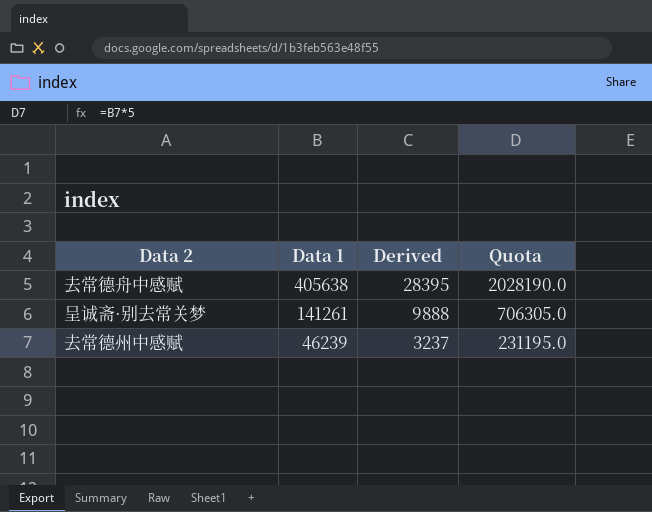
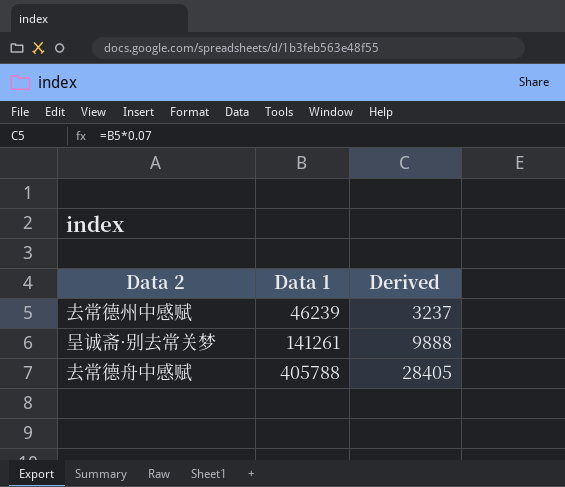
row order: Data 1 descending -> Data 1 ascending
column Quota | formula: [Data 1] * 5 -> none
去常德舟中感赋 | Data 1: 405638 -> 405788
去常德舟中感赋 | Derived: 28395 -> 28405

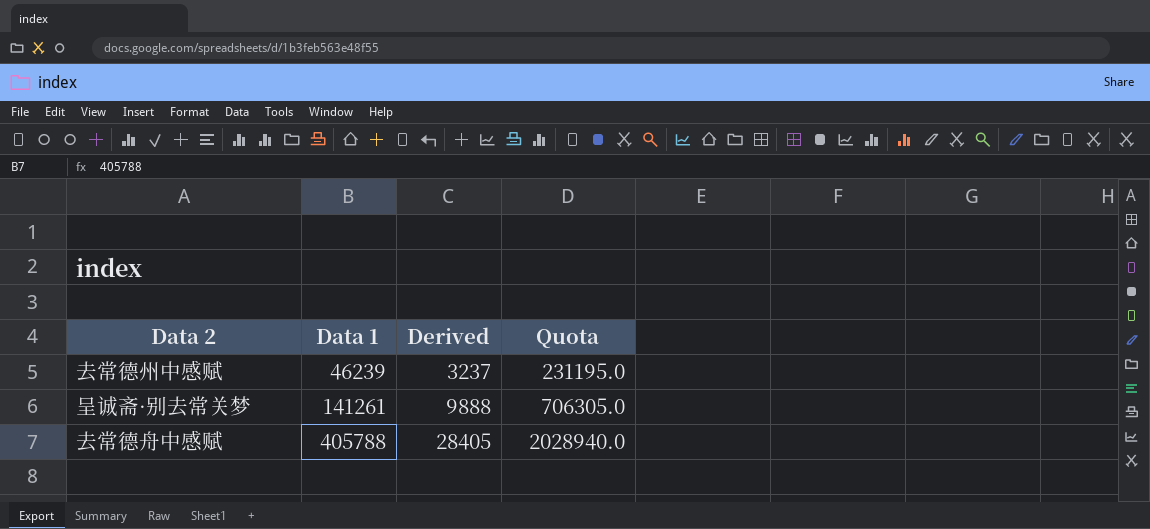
column Quota | formula: none -> [Data 1] * 5

